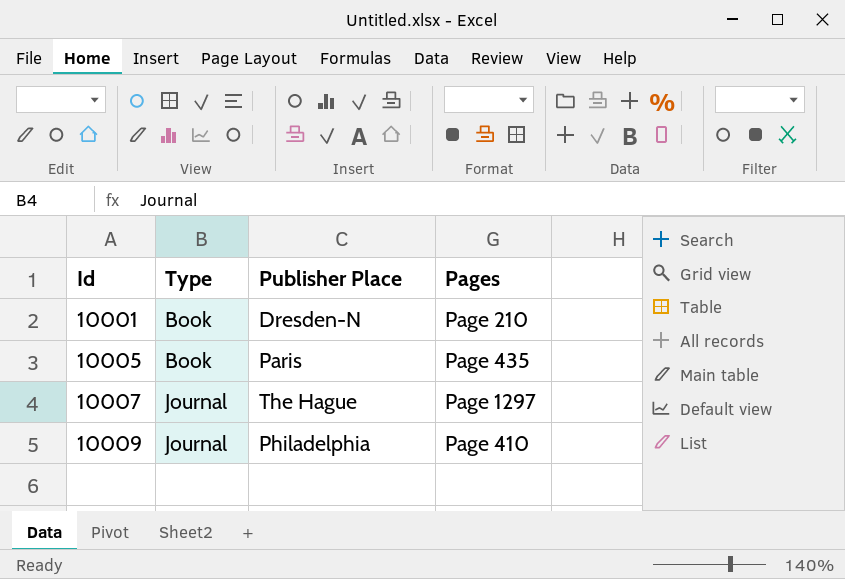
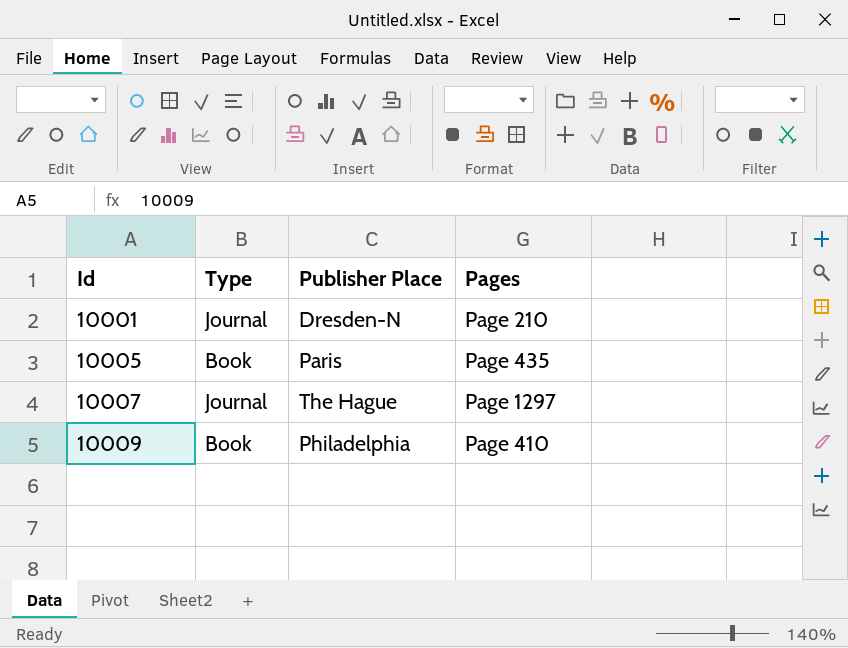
10001 | Type: Book -> Journal
10009 | Type: Journal -> Book

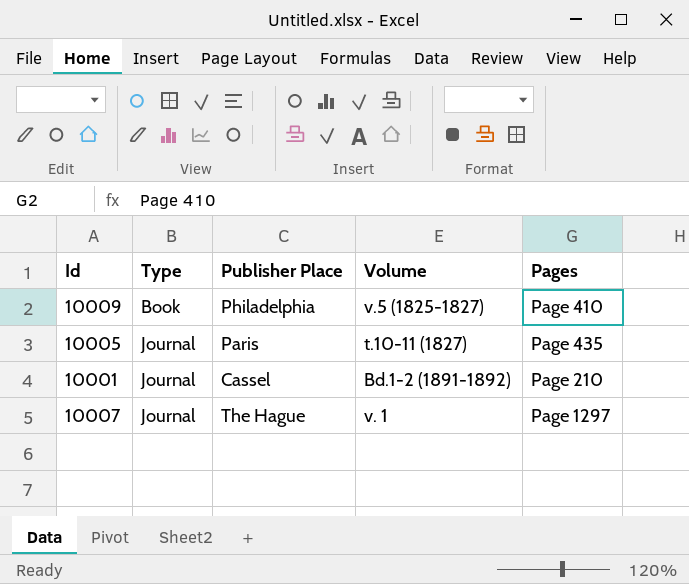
row order: Id ascending -> Type ascending
column Volume | position: none -> 4
10005 | Type: Book -> Journal
10001 | Publisher Place: Dresden-N -> Cassel

